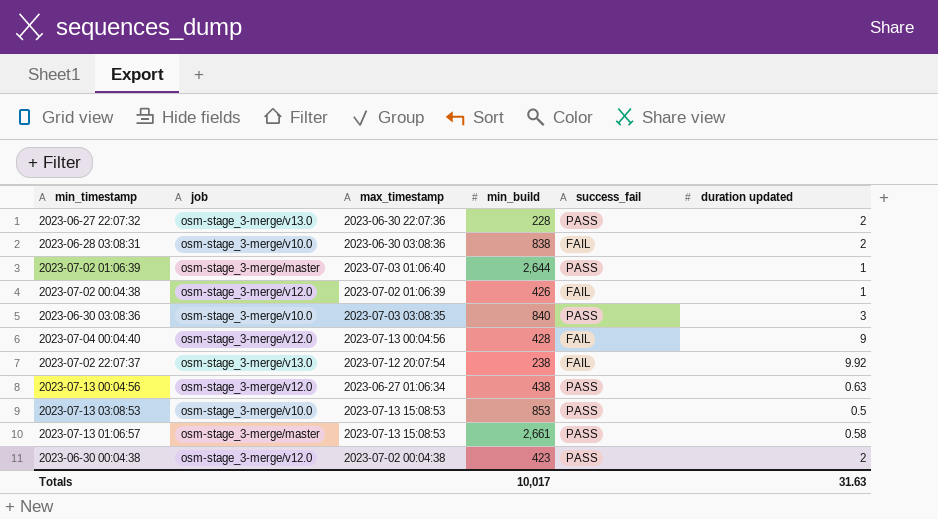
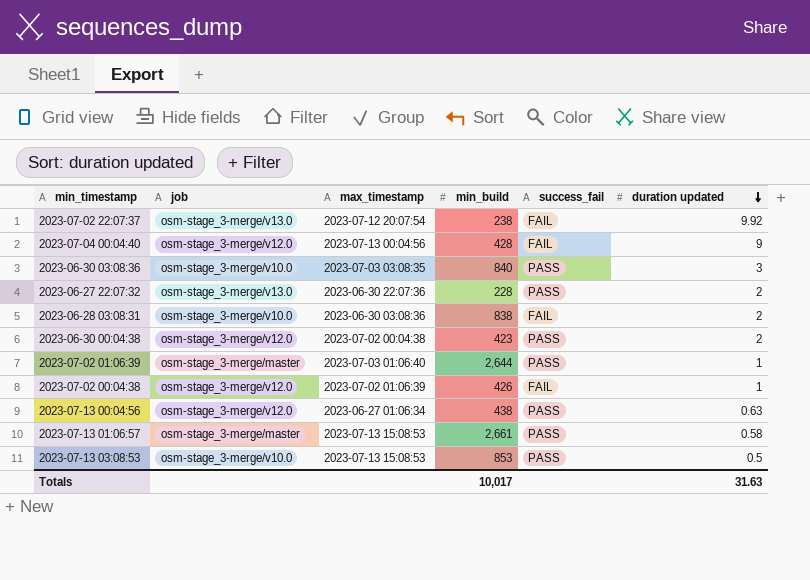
row order: none -> duration updated descending

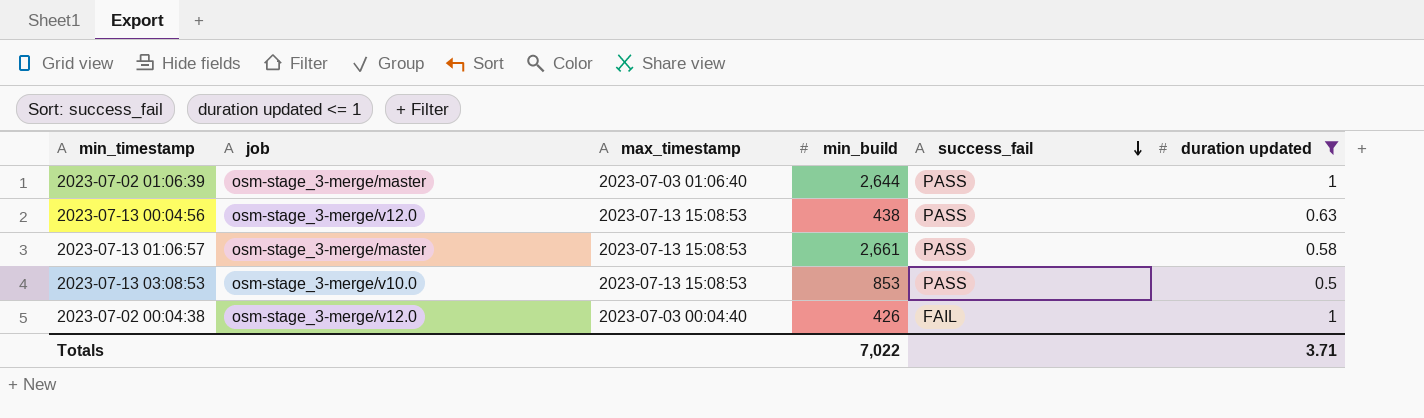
filter: none -> duration updated <= 1
row order: duration updated descending -> success_fail descending
2023-07-13 00:04:56 | max_timestamp: 2023-06-27 01:06:34 -> 2023-07-13 15:08:53
2023-07-02 00:04:38 | max_timestamp: 2023-07-02 01:06:39 -> 2023-07-03 00:04:40
Totals | min_build: 10,017 -> 7,022
Totals | duration updated: 31.63 -> 3.71

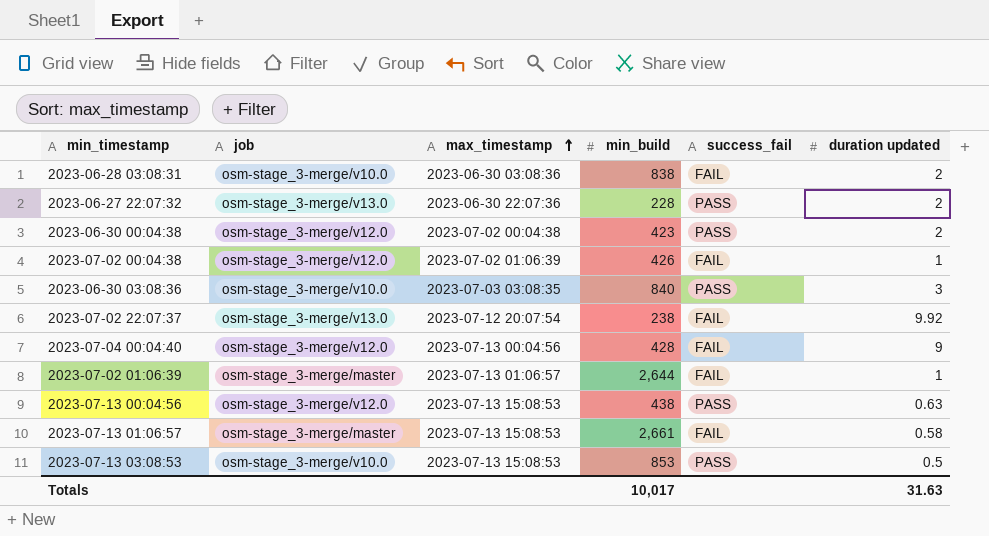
filter: duration updated <= 1 -> none
row order: success_fail descending -> max_timestamp ascending
2023-07-02 00:04:38 | max_timestamp: 2023-07-03 00:04:40 -> 2023-07-02 01:06:39
2023-07-02 01:06:39 | max_timestamp: 2023-07-03 01:06:40 -> 2023-07-13 01:06:57
2023-07-02 01:06:39 | success_fail: PASS -> FAIL
2023-07-13 01:06:57 | success_fail: PASS -> FAIL
Totals | min_build: 7,022 -> 10,017
Totals | duration updated: 3.71 -> 31.63

